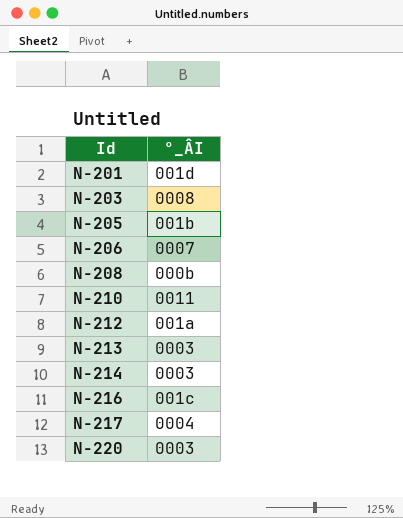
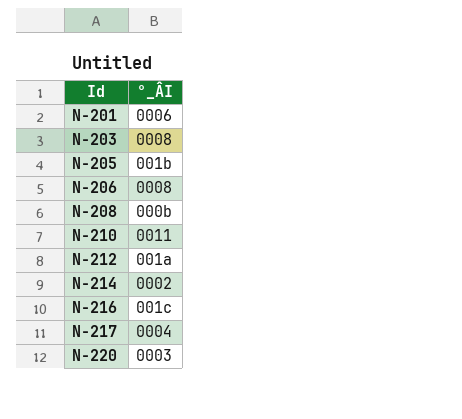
row N-213: 0003 -> none
N-201 | °_ÂI: 001d -> 0006
N-206 | °_ÂI: 0007 -> 0008
N-214 | °_ÂI: 0003 -> 0002

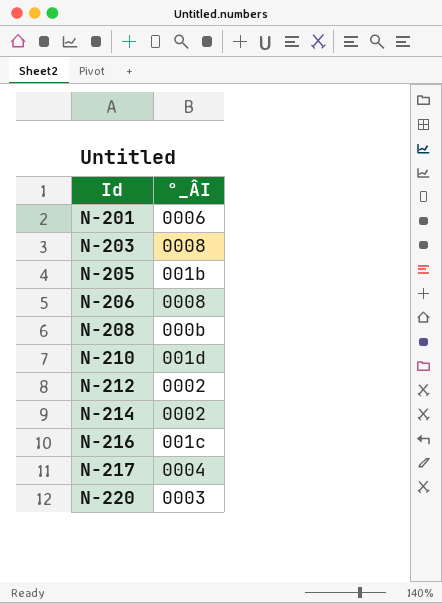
N-210 | °_ÂI: 0011 -> 001d
N-212 | °_ÂI: 001a -> 0002

